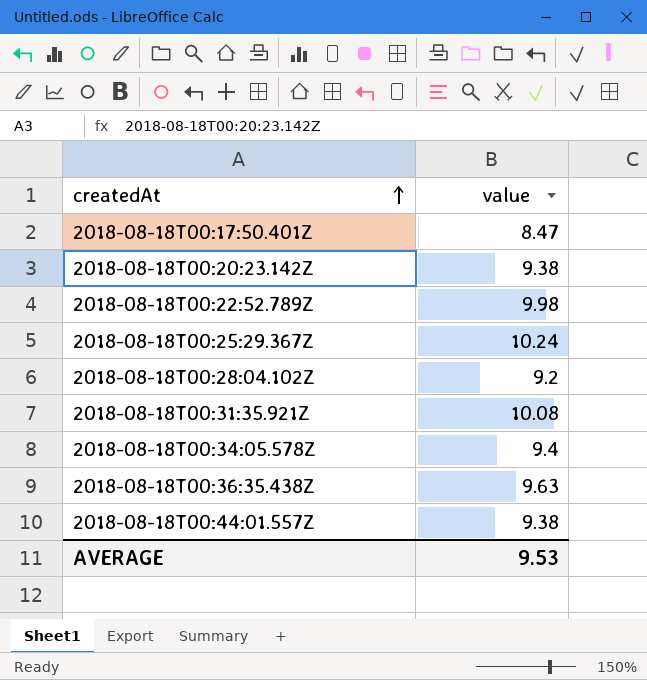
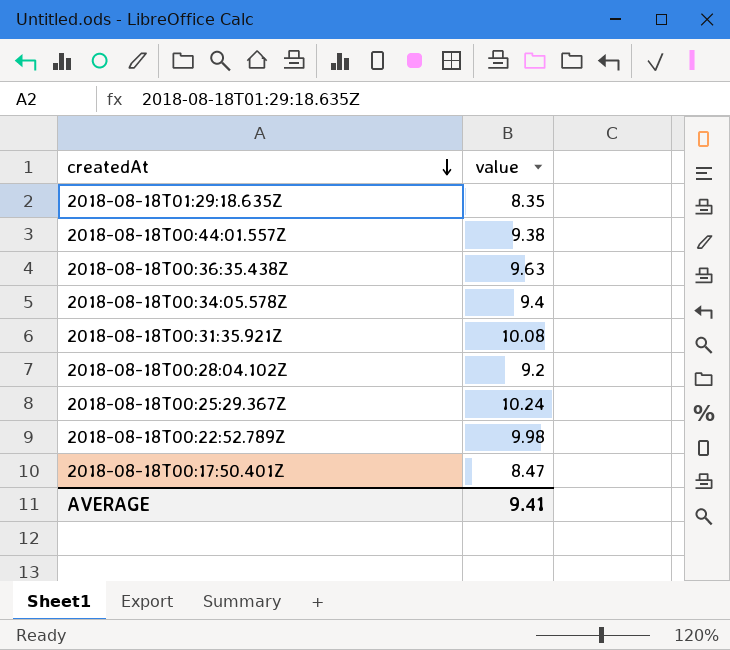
row order: createdAt ascending -> createdAt descending
row 2018-08-18T00:20:23.142Z: 9.38 -> none
row 2018-08-18T01:29:18.635Z: none -> 8.35
AVERAGE | value: 9.53 -> 9.41

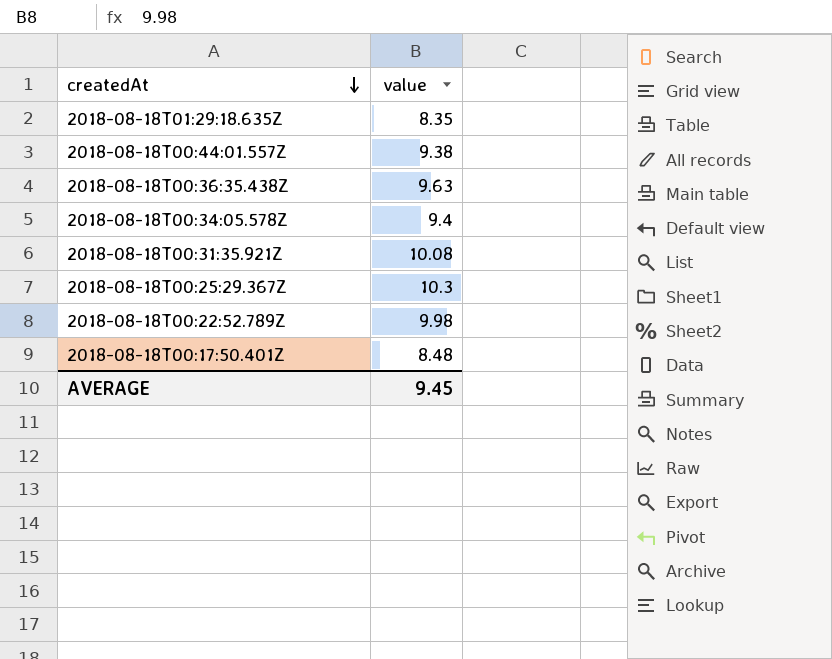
row 2018-08-18T00:28:04.102Z: 9.2 -> none
2018-08-18T00:25:29.367Z | value: 10.24 -> 10.3
2018-08-18T00:17:50.401Z | value: 8.47 -> 8.48
AVERAGE | value: 9.41 -> 9.45

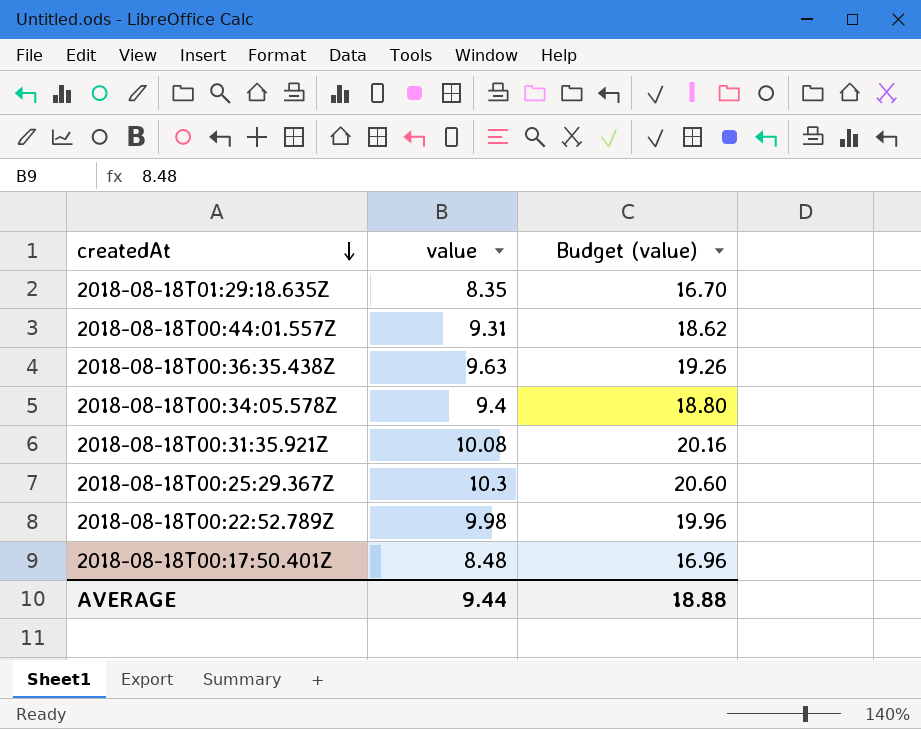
column Budget (value) | formula: none -> [value] * 2
2018-08-18T00:44:01.557Z | value: 9.38 -> 9.31
AVERAGE | value: 9.45 -> 9.44

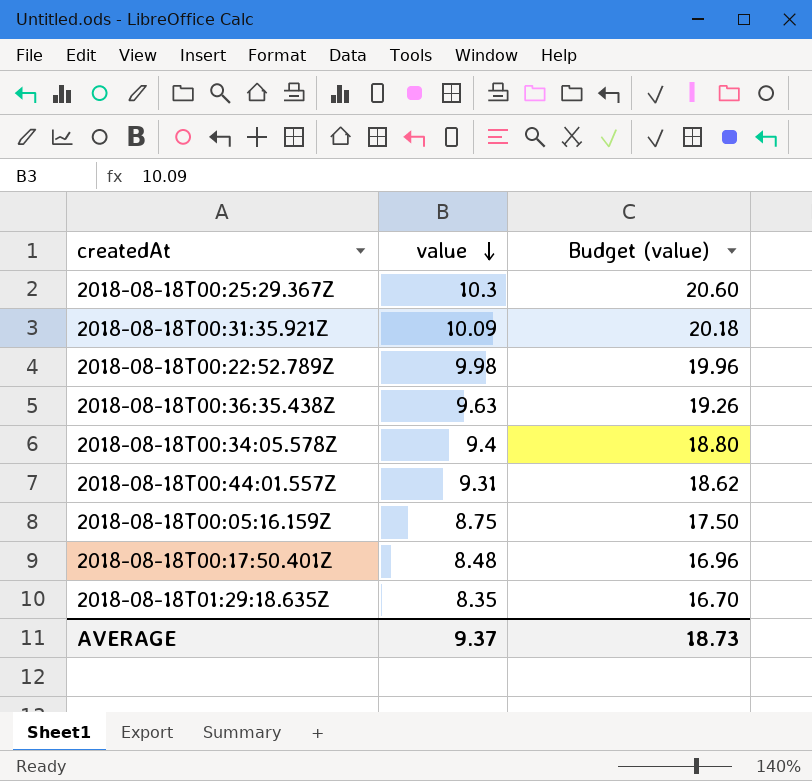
row order: createdAt descending -> value descending
2018-08-18T00:31:35.921Z | value: 10.08 -> 10.09
2018-08-18T00:31:35.921Z | Budget (value): 20.16 -> 20.18
row 2018-08-18T00:05:16.159Z: none -> 8.75 | 17.50
AVERAGE | value: 9.44 -> 9.37
AVERAGE | Budget (value): 18.88 -> 18.73

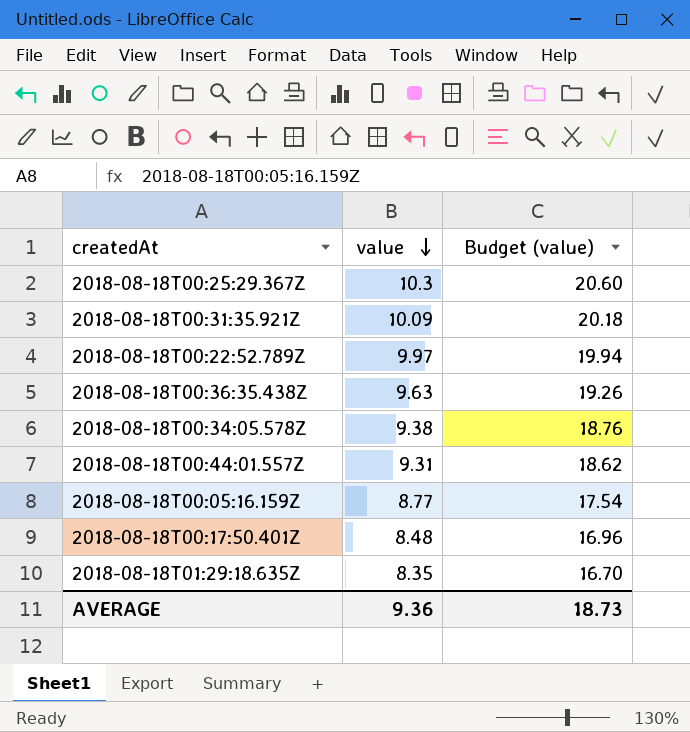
2018-08-18T00:22:52.789Z | value: 9.98 -> 9.97
2018-08-18T00:22:52.789Z | Budget (value): 19.96 -> 19.94
2018-08-18T00:34:05.578Z | value: 9.4 -> 9.38
2018-08-18T00:34:05.578Z | Budget (value): 18.80 -> 18.76
2018-08-18T00:05:16.159Z | value: 8.75 -> 8.77
2018-08-18T00:05:16.159Z | Budget (value): 17.50 -> 17.54
AVERAGE | value: 9.37 -> 9.36

